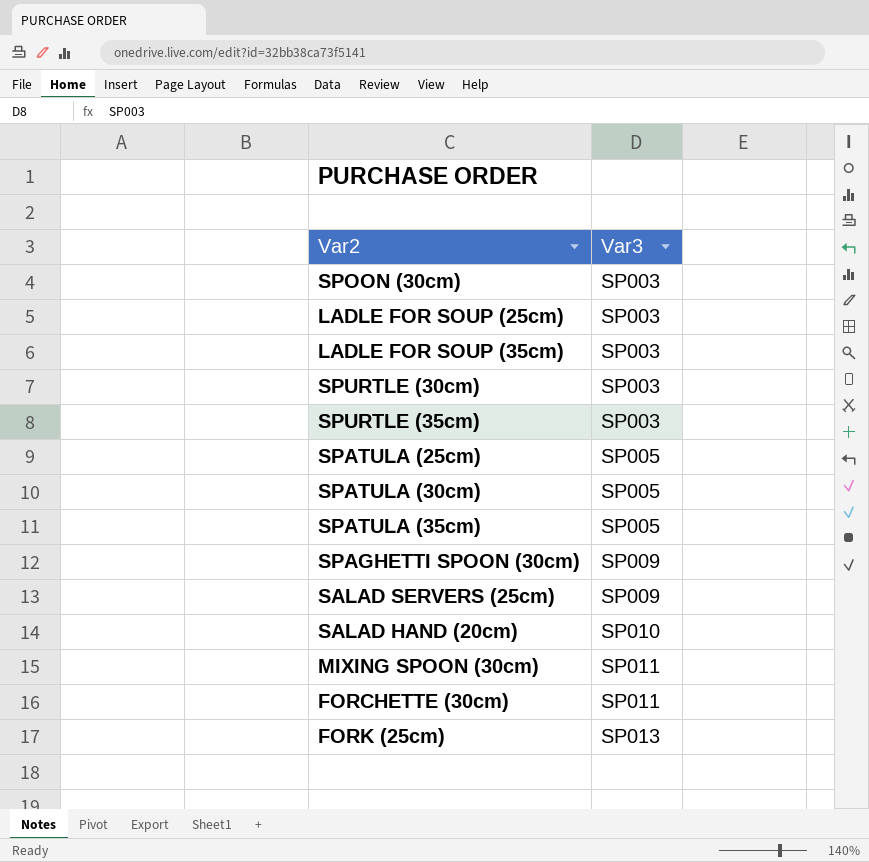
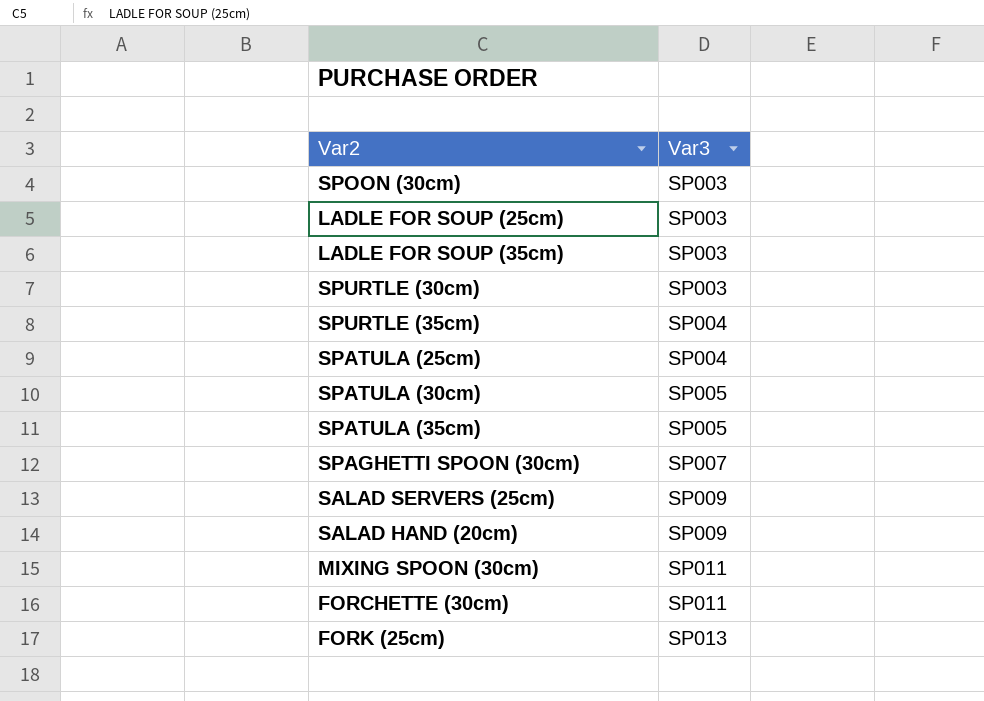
SPURTLE (35cm) | Var3: SP003 -> SP004
SPATULA (25cm) | Var3: SP005 -> SP004
SPAGHETTI SPOON (30cm) | Var3: SP009 -> SP007
SALAD HAND (20cm) | Var3: SP010 -> SP009

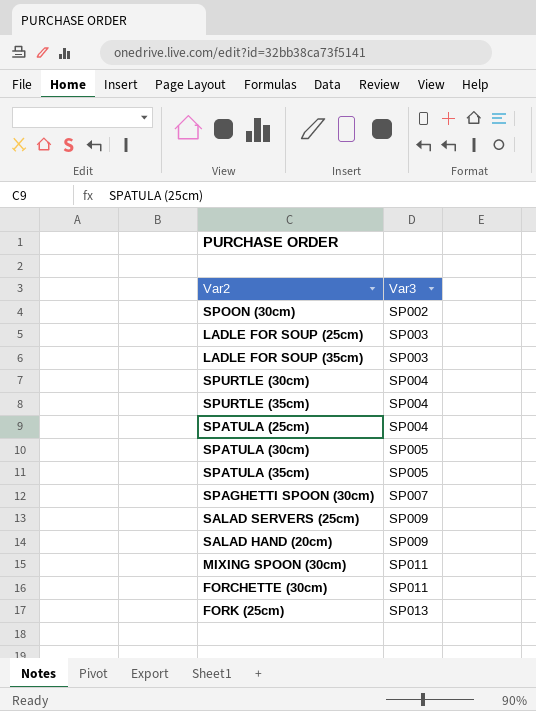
SPOON (30cm) | Var3: SP003 -> SP002
SPURTLE (30cm) | Var3: SP003 -> SP004

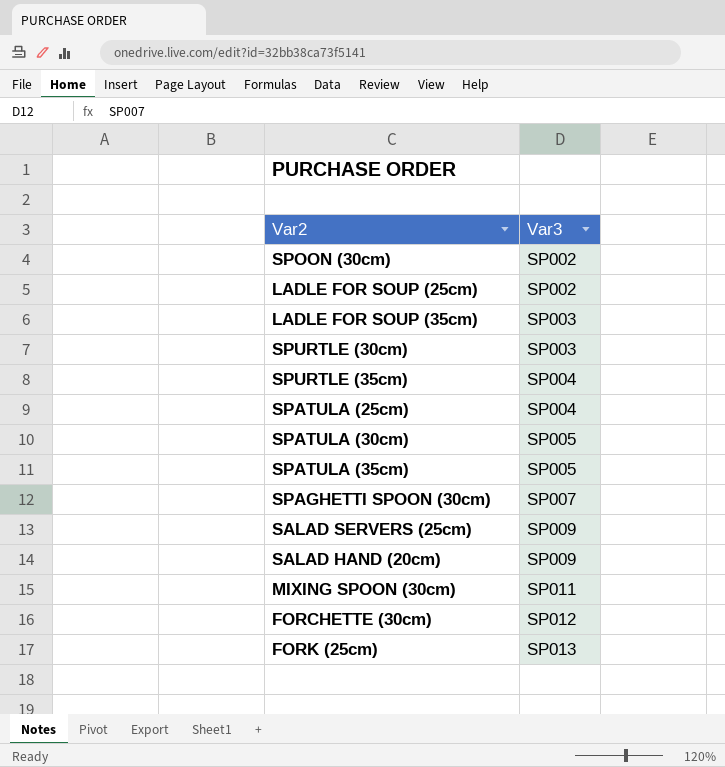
LADLE FOR SOUP (25cm) | Var3: SP003 -> SP002
SPURTLE (30cm) | Var3: SP004 -> SP003
FORCHETTE (30cm) | Var3: SP011 -> SP012

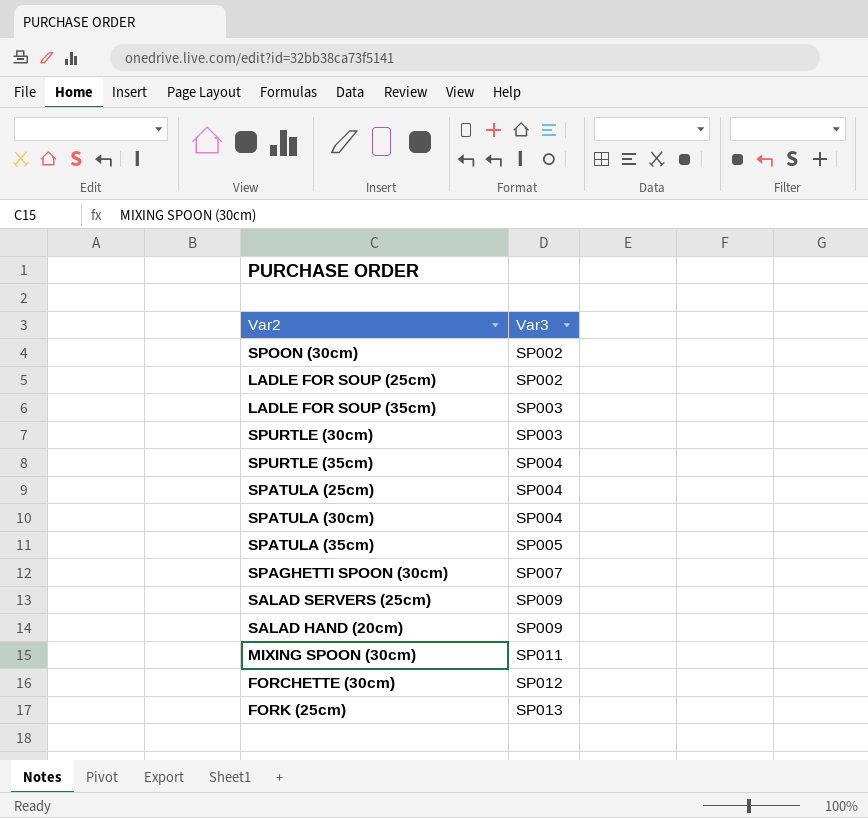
SPATULA (30cm) | Var3: SP005 -> SP004

